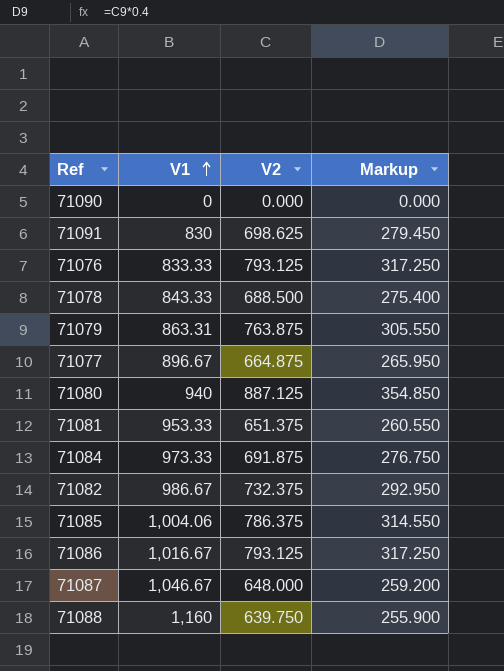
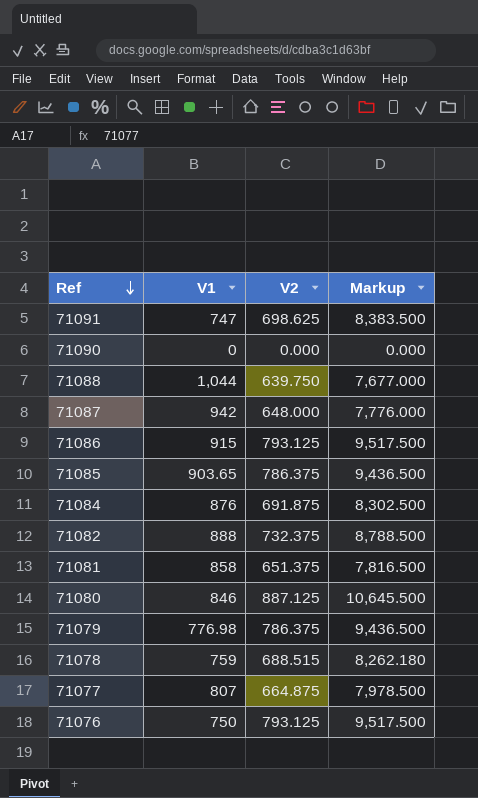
row order: V1 ascending -> Ref descending
column Markup | formula: [V2] * 0.4 -> [V2] * 12
71091 | V1: 830 -> 747
71088 | V1: 1,160 -> 1,044
71087 | V1: 1,046.67 -> 942
71086 | V1: 1,016.67 -> 915
71085 | V1: 1,004.06 -> 903.65
71084 | V1: 973.33 -> 876
71082 | V1: 986.67 -> 888
71081 | V1: 953.33 -> 858
71080 | V1: 940 -> 846
71079 | V1: 863.31 -> 776.98
71079 | V2: 763.875 -> 786.375
71078 | V1: 843.33 -> 759
71078 | V2: 688.500 -> 688.515
71077 | V1: 896.67 -> 807
71076 | V1: 833.33 -> 750

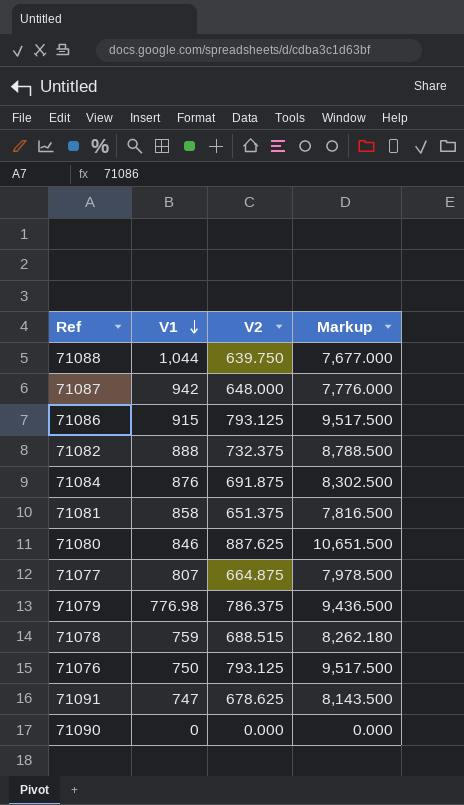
row order: Ref descending -> V1 descending
row 71085: 903.65 | 786.375 | 9,436.500 -> none
71080 | V2: 887.125 -> 887.625
71080 | Markup: 10,645.500 -> 10,651.500
71091 | V2: 698.625 -> 678.625
71091 | Markup: 8,383.500 -> 8,143.500

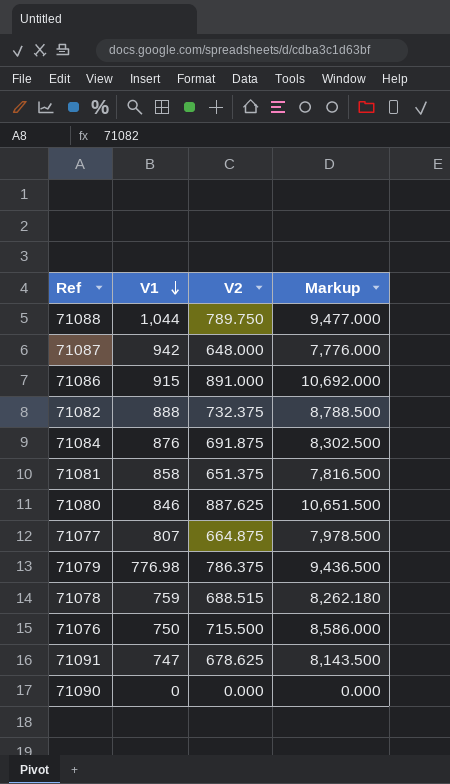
71088 | V2: 639.750 -> 789.750
71088 | Markup: 7,677.000 -> 9,477.000
71086 | V2: 793.125 -> 891.000
71086 | Markup: 9,517.500 -> 10,692.000
71076 | V2: 793.125 -> 715.500
71076 | Markup: 9,517.500 -> 8,586.000

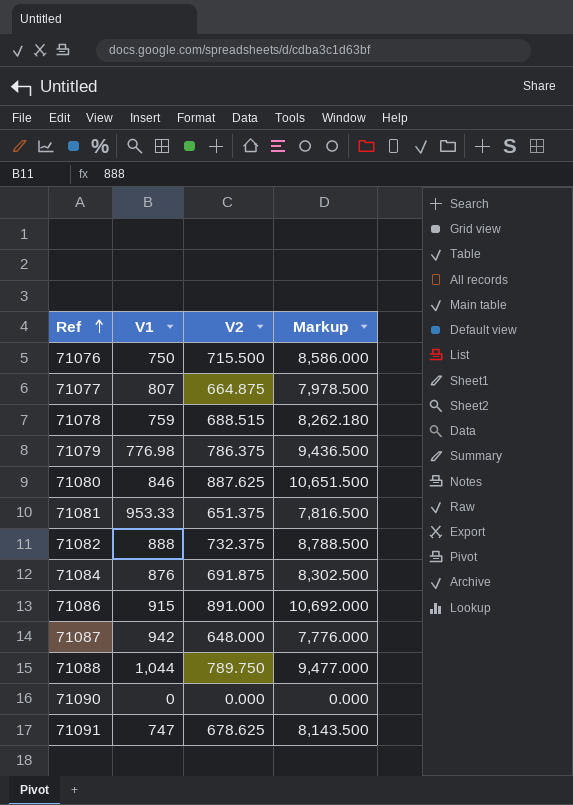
row order: V1 descending -> Ref ascending
71081 | V1: 858 -> 953.33

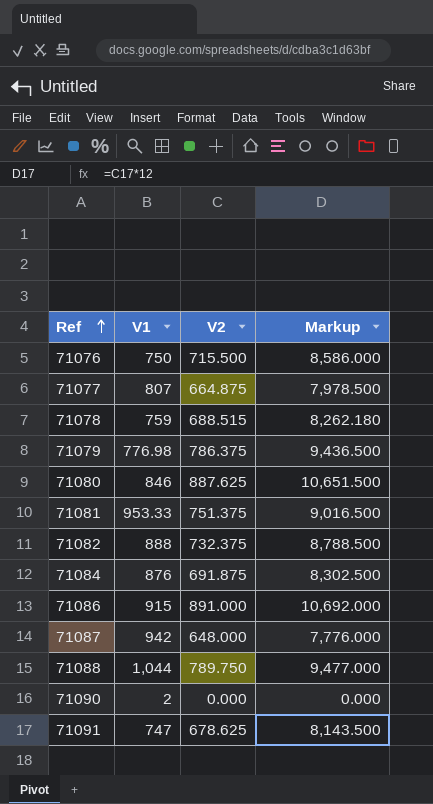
71081 | V2: 651.375 -> 751.375
71081 | Markup: 7,816.500 -> 9,016.500
71090 | V1: 0 -> 2

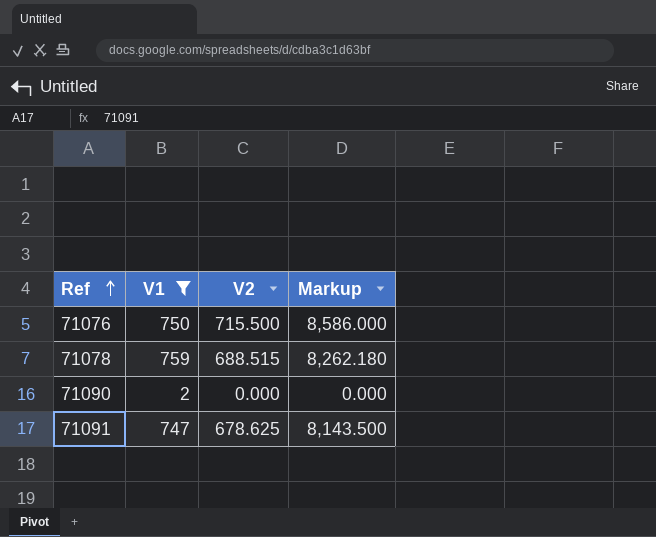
filter: none -> V1 <= 759

